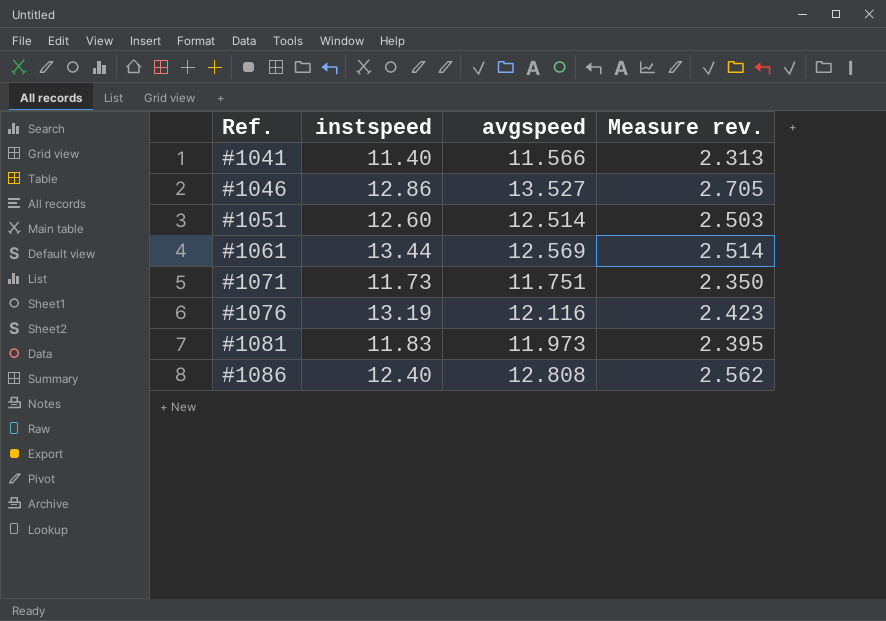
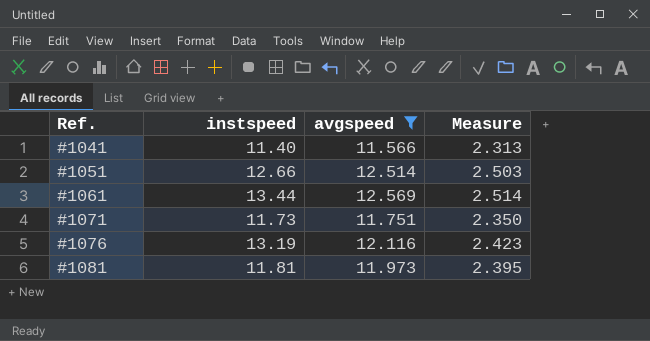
filter: none -> avgspeed <= 12.569
column name: Measure rev. -> Measure
#1051 | instspeed: 12.60 -> 12.66
#1081 | instspeed: 11.83 -> 11.81

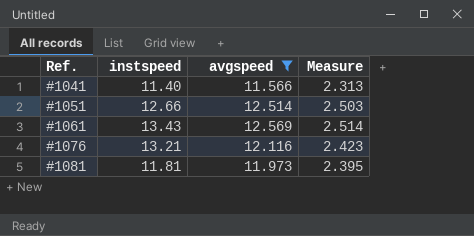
row #1071: 11.73 | 11.751 | 2.350 -> none
#1061 | instspeed: 13.44 -> 13.43
#1076 | instspeed: 13.19 -> 13.21

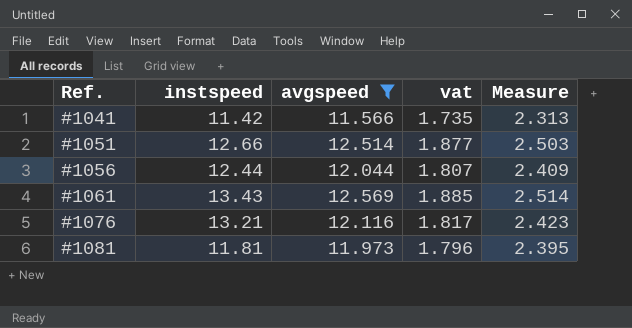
column vat | formula: none -> [avgspeed] * 0.15
#1041 | instspeed: 11.40 -> 11.42
row #1056: none -> 12.44 | 12.044 | 1.807 | 2.409

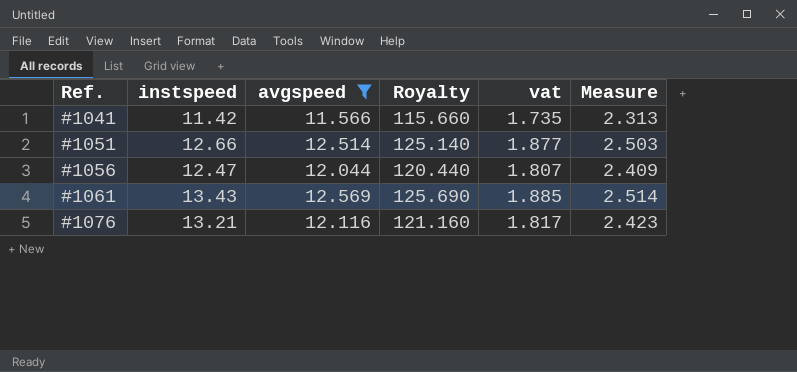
column Royalty | formula: none -> [avgspeed] * 10
row #1081: 11.81 | 11.973 | 1.796 | 2.395 -> none
#1056 | instspeed: 12.44 -> 12.47

